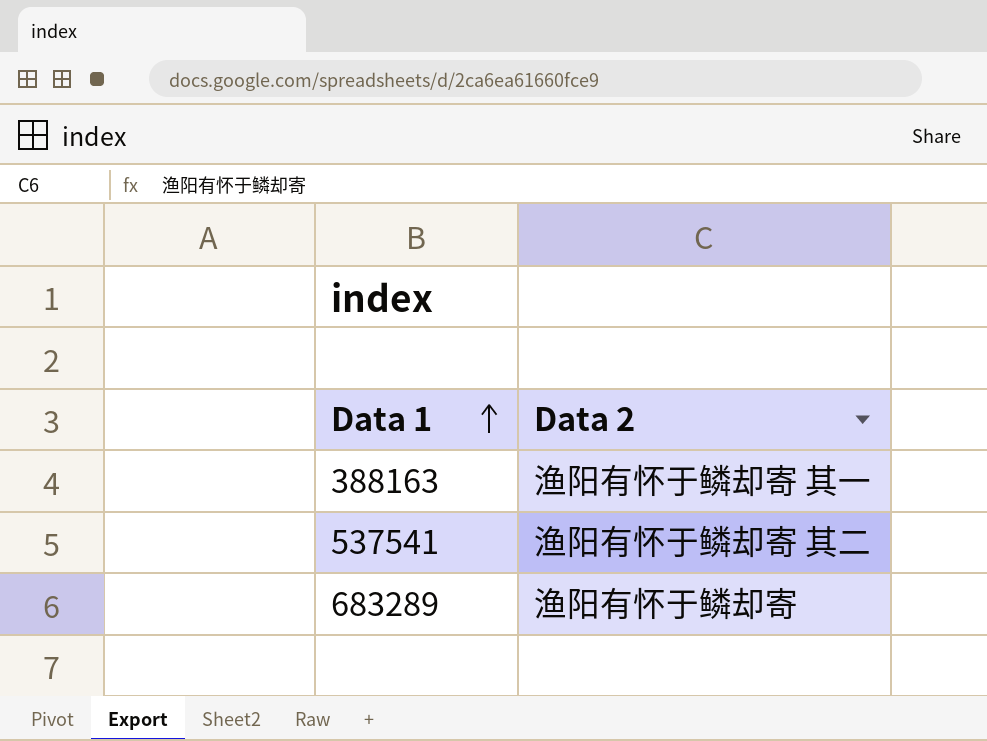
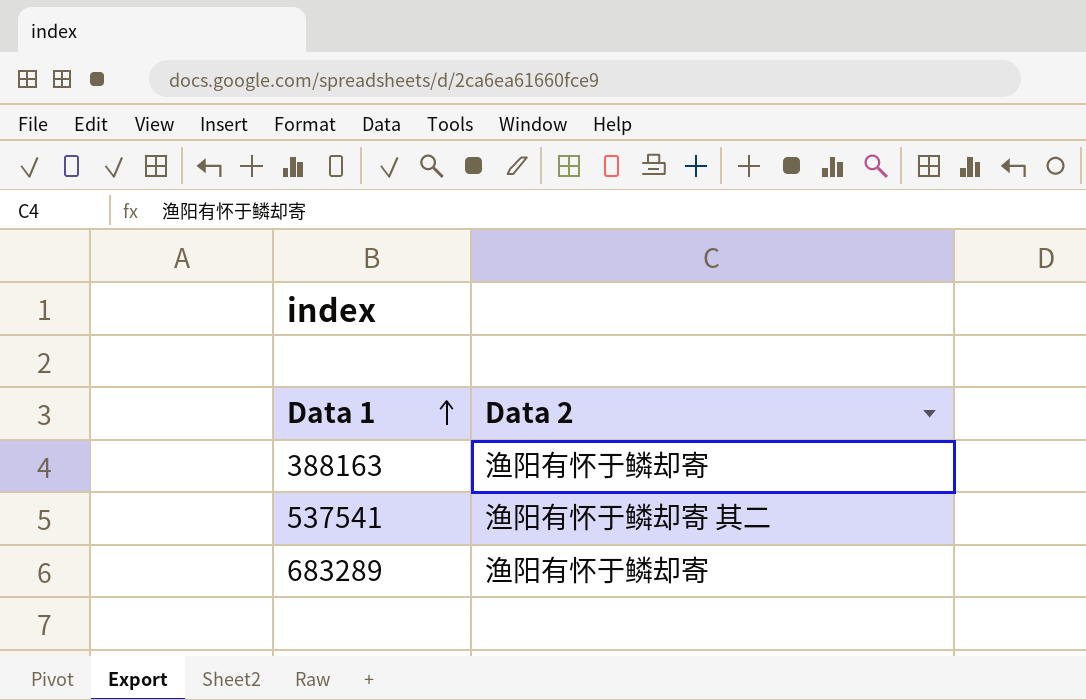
388163 | Data 2: 渔阳有怀于鳞却寄 其一 -> 渔阳有怀于鳞却寄

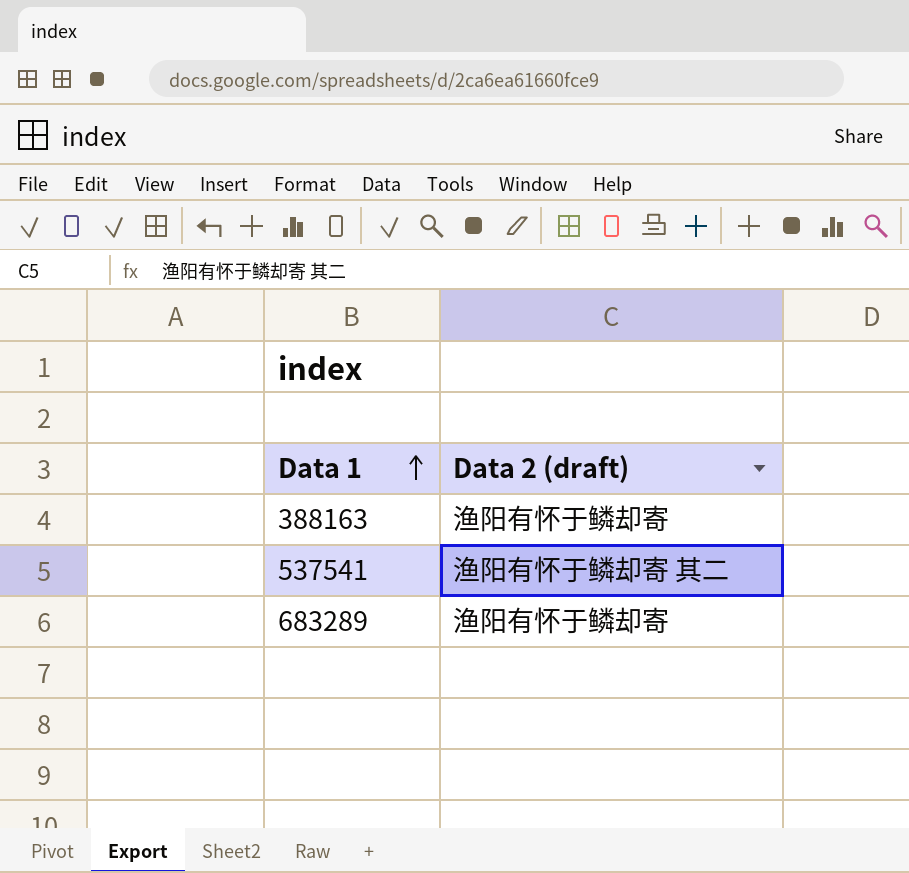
column name: Data 2 -> Data 2 (draft)

